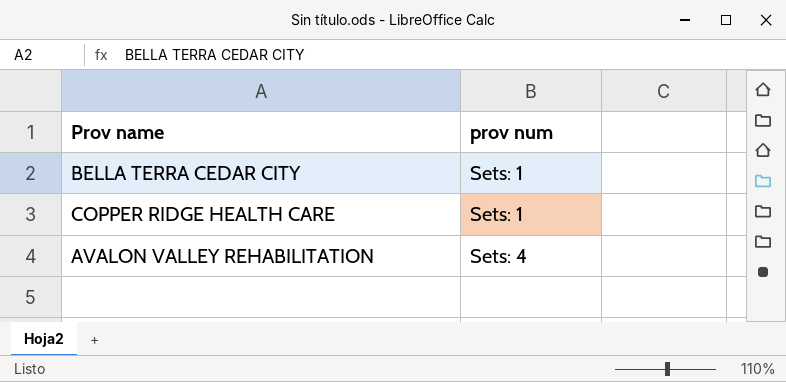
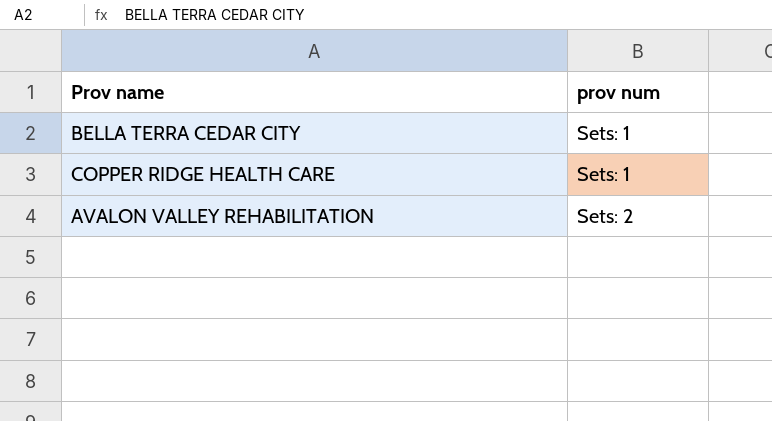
AVALON VALLEY REHABILITATION | prov num: Sets: 4 -> Sets: 2

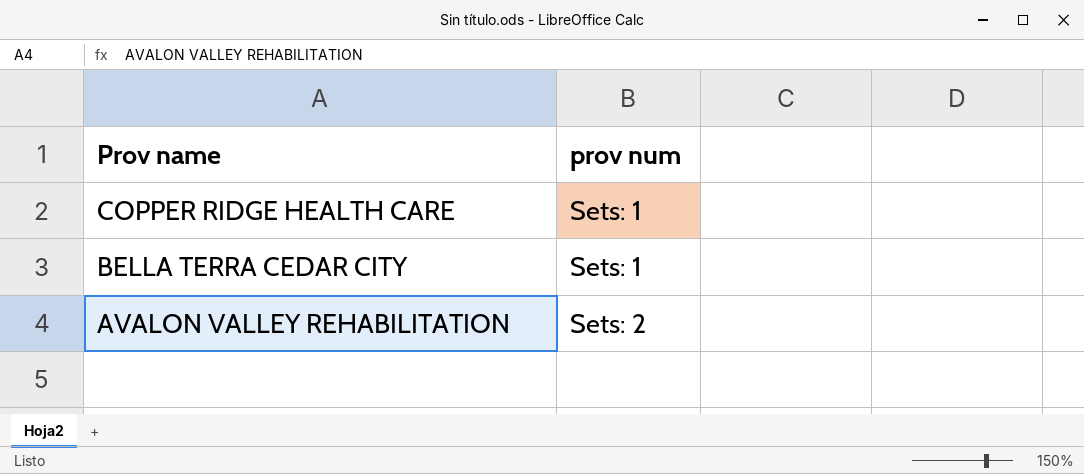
row order: prov num ascending -> Prov name descending

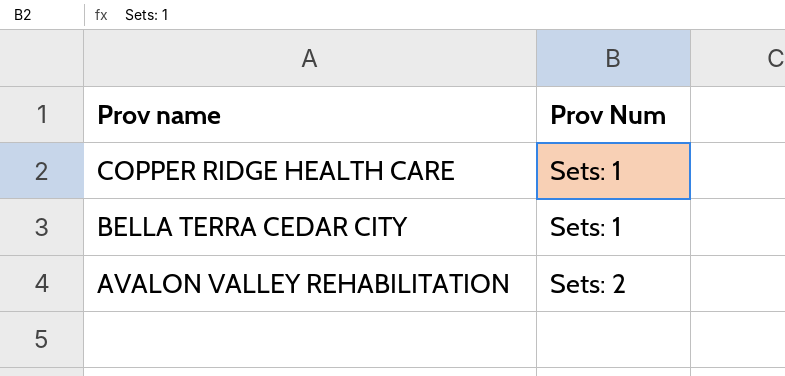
column name: prov num -> Prov Num

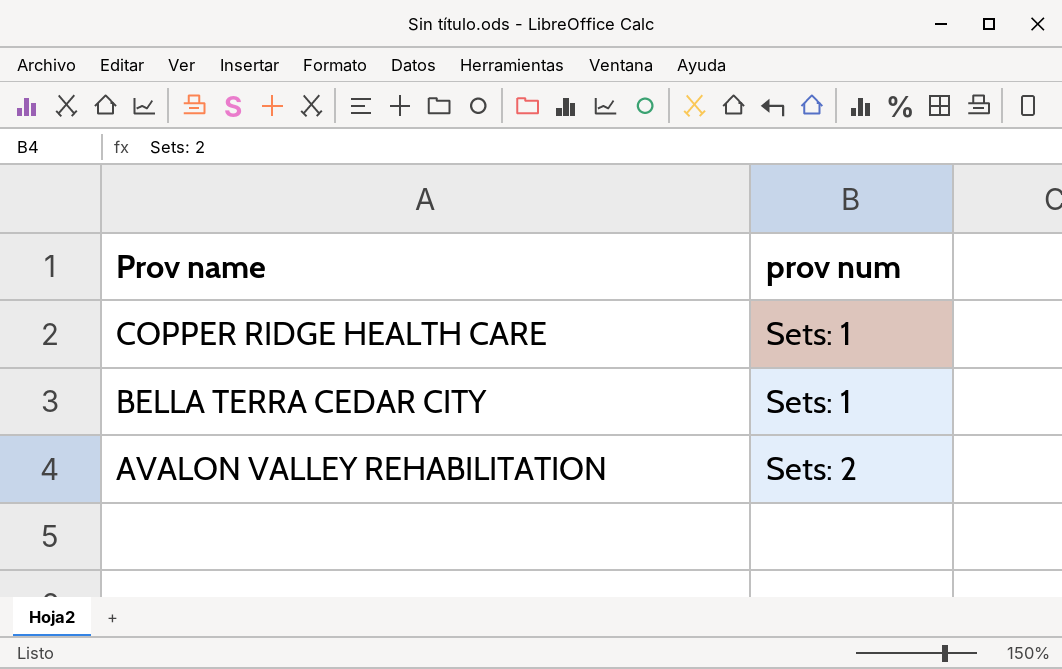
column name: Prov Num -> prov num

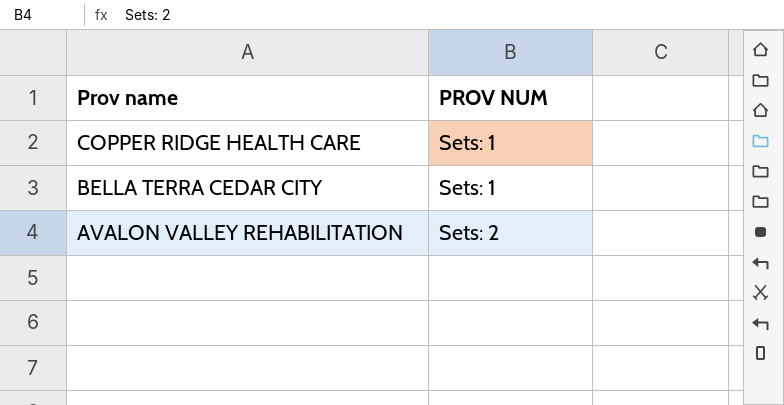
column name: prov num -> PROV NUM

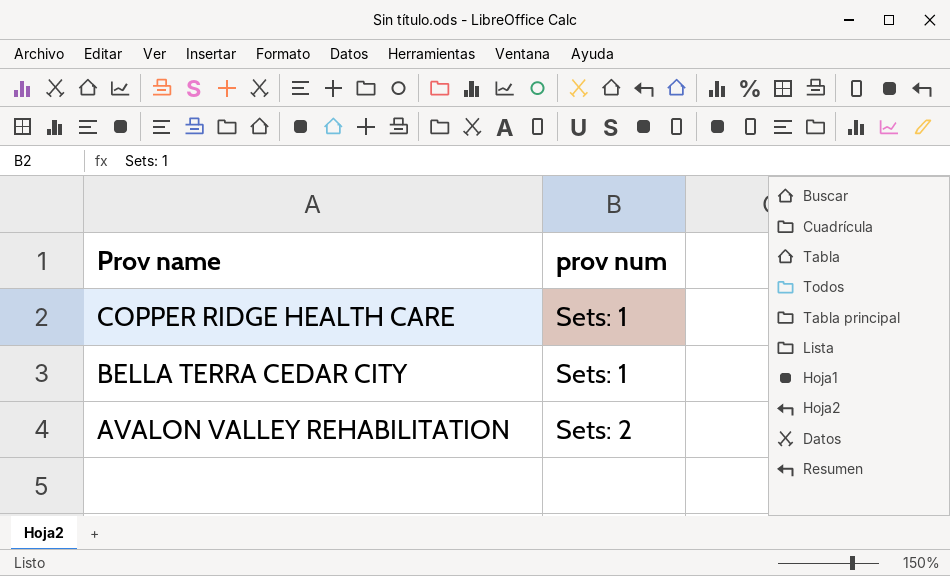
column name: PROV NUM -> prov num

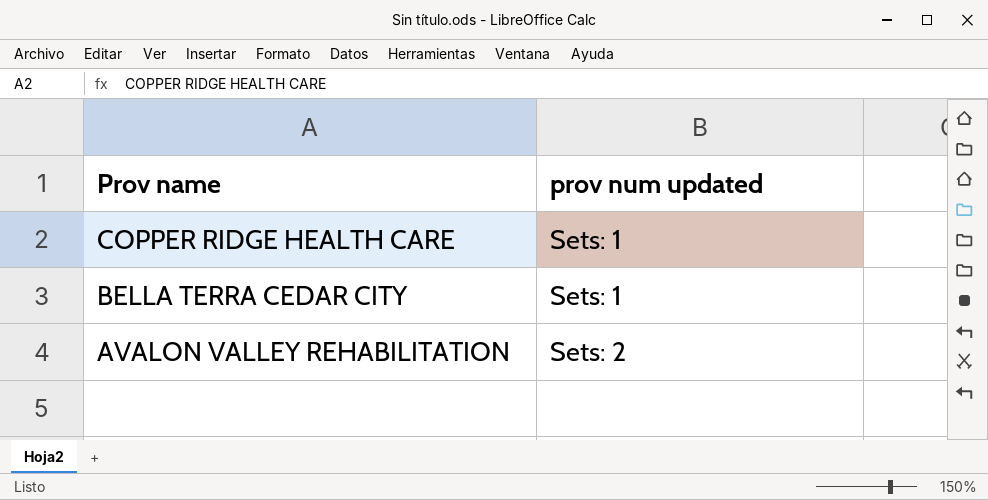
column name: prov num -> prov num updated

